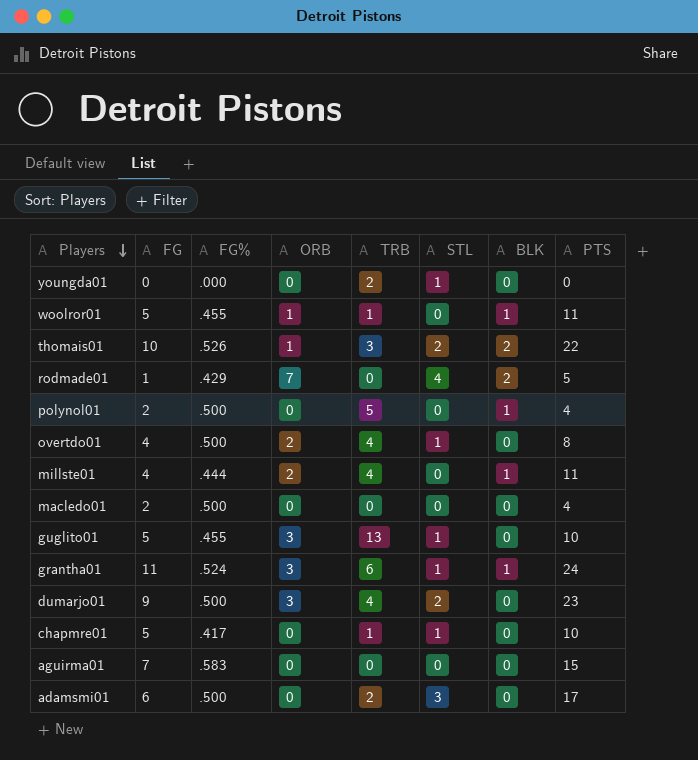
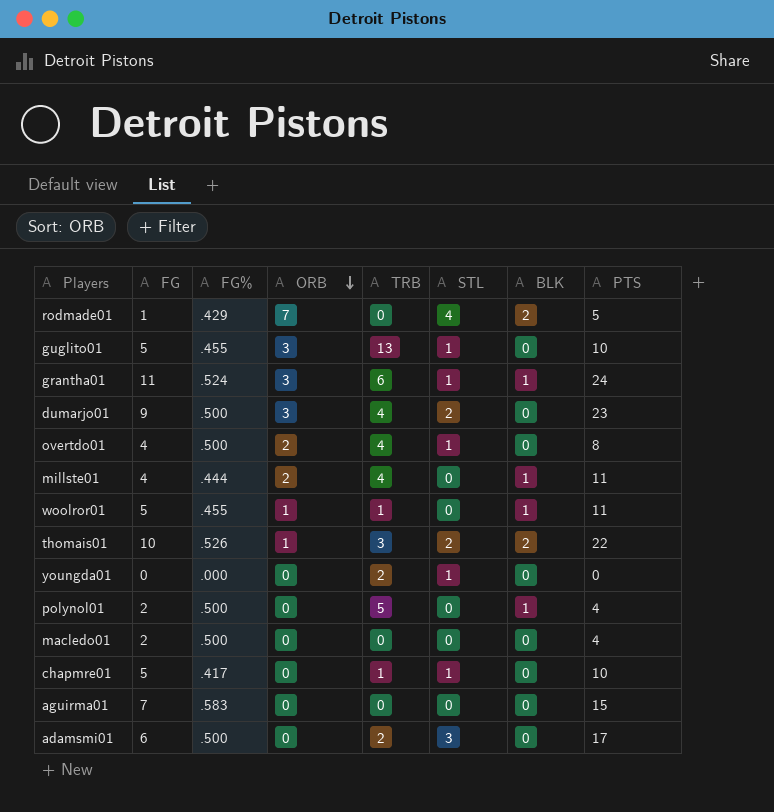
row order: Players descending -> ORB descending

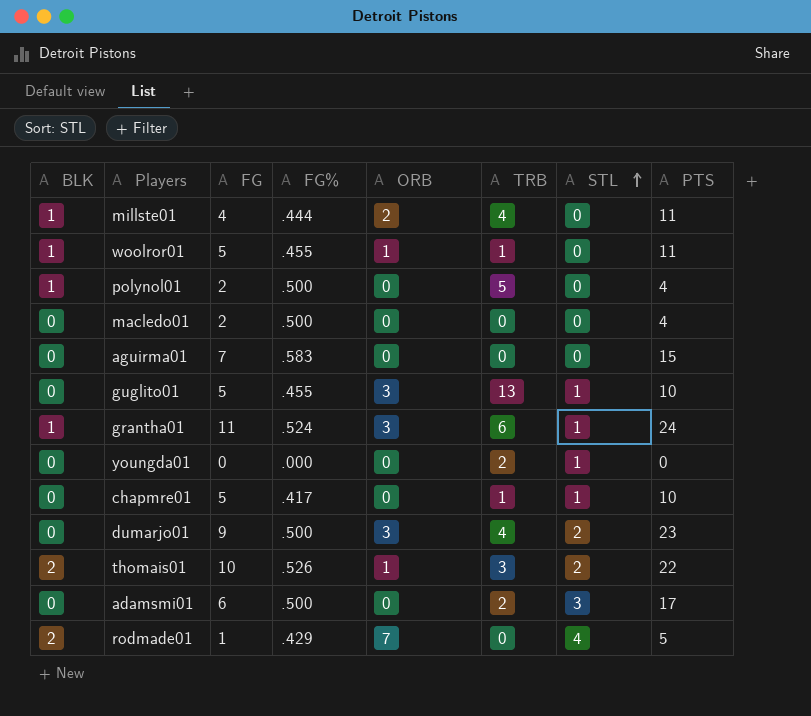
row order: ORB descending -> STL ascending
column BLK | position: 7 -> 1
row overtdo01: 4 | .500 | 2 | 4 | 1 | 0 | 8 -> none

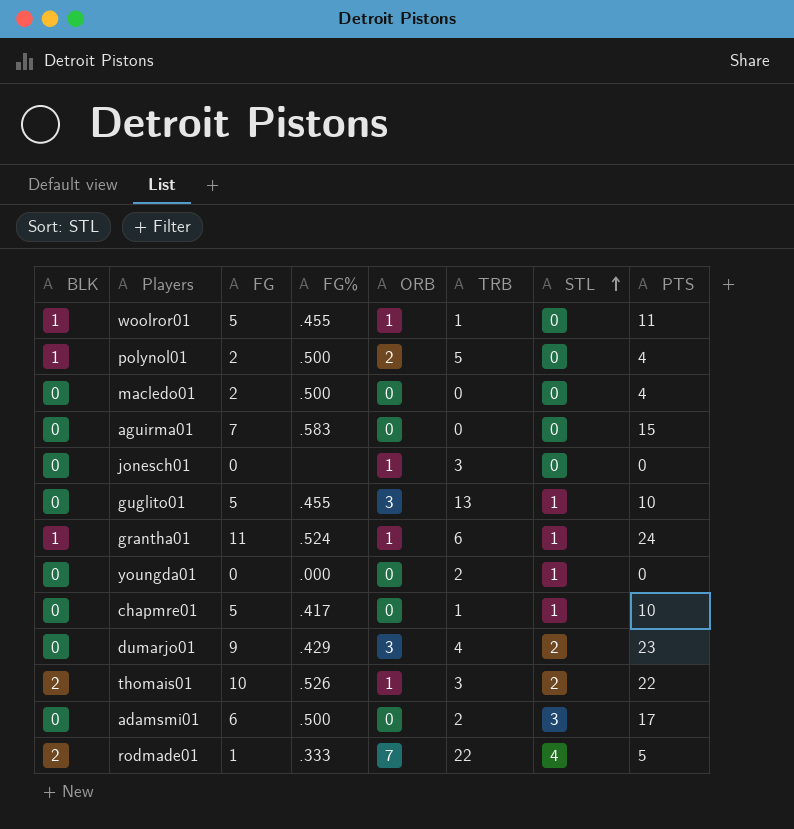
row millste01: 1 | 4 | .444 | 2 | 4 | 0 | 11 -> none
polynol01 | ORB: 0 -> 2
row jonesch01: none -> 0 | 0 | none | 1 | 3 | 0 | 0
grantha01 | ORB: 3 -> 1
dumarjo01 | FG%: .500 -> .429
rodmade01 | FG%: .429 -> .333
rodmade01 | TRB: 0 -> 22

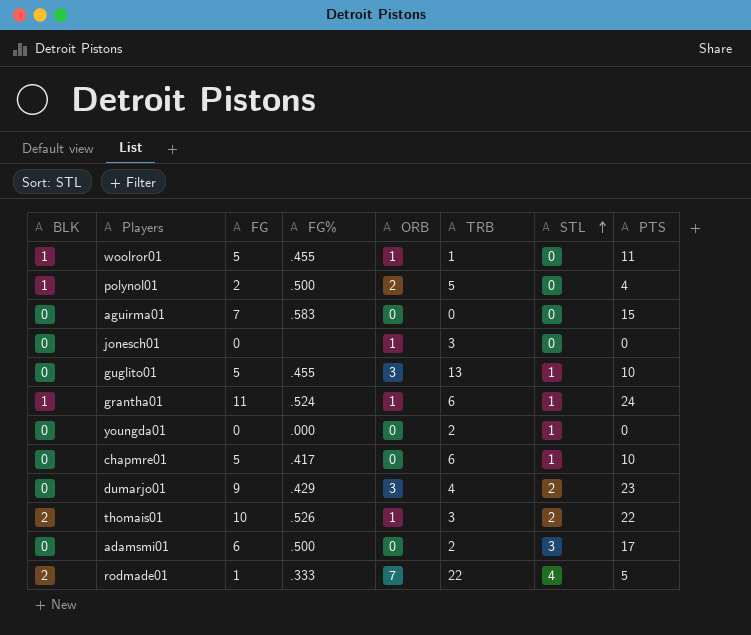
row macledo01: 0 | 2 | .500 | 0 | 0 | 0 | 4 -> none
chapmre01 | TRB: 1 -> 6

